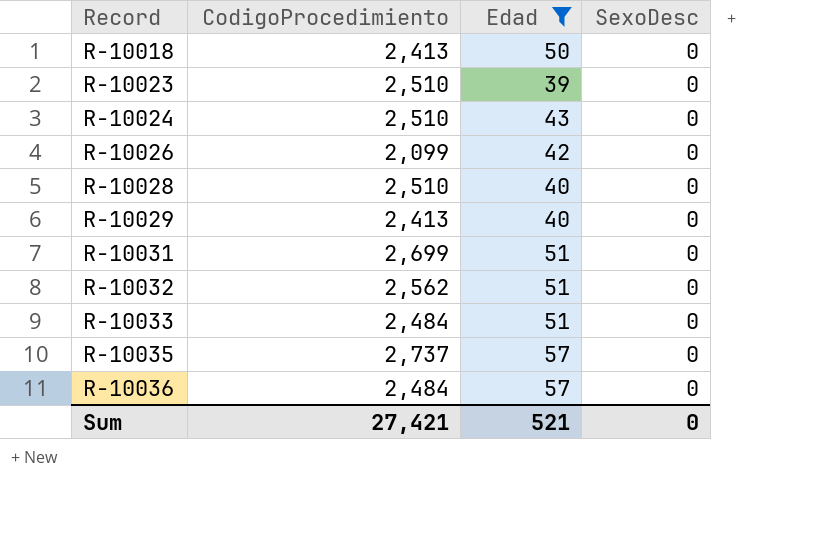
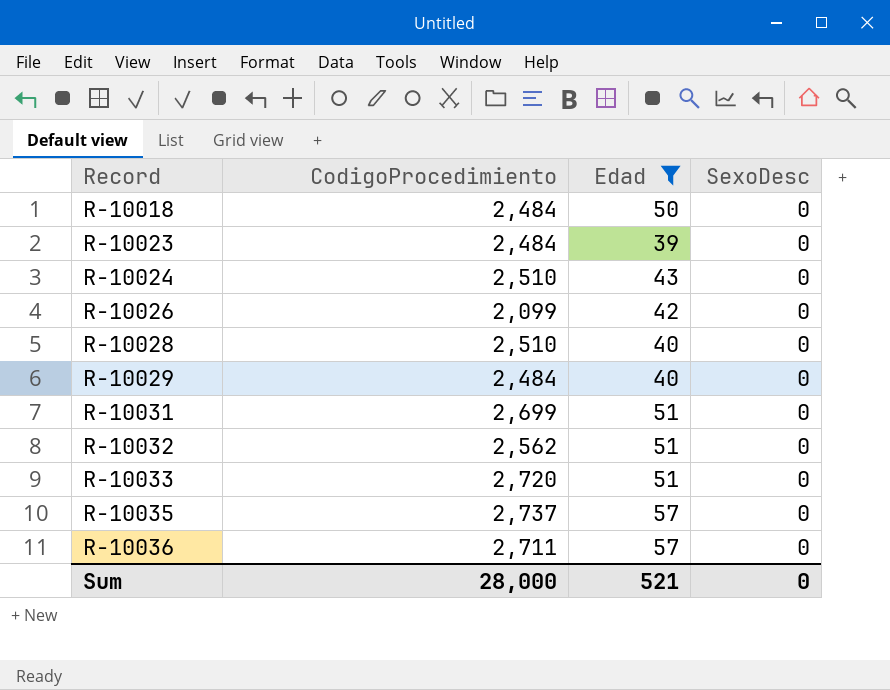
R-10018 | CodigoProcedimiento: 2,413 -> 2,484
R-10023 | CodigoProcedimiento: 2,510 -> 2,484
R-10029 | CodigoProcedimiento: 2,413 -> 2,484
R-10033 | CodigoProcedimiento: 2,484 -> 2,720
R-10036 | CodigoProcedimiento: 2,484 -> 2,711
Sum | CodigoProcedimiento: 27,421 -> 28,000

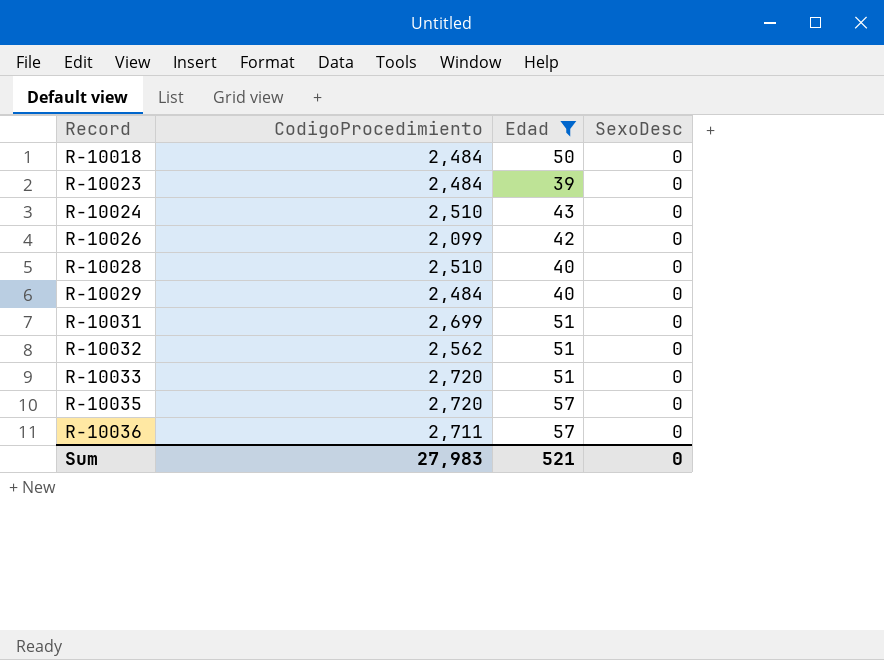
R-10035 | CodigoProcedimiento: 2,737 -> 2,720
Sum | CodigoProcedimiento: 28,000 -> 27,983

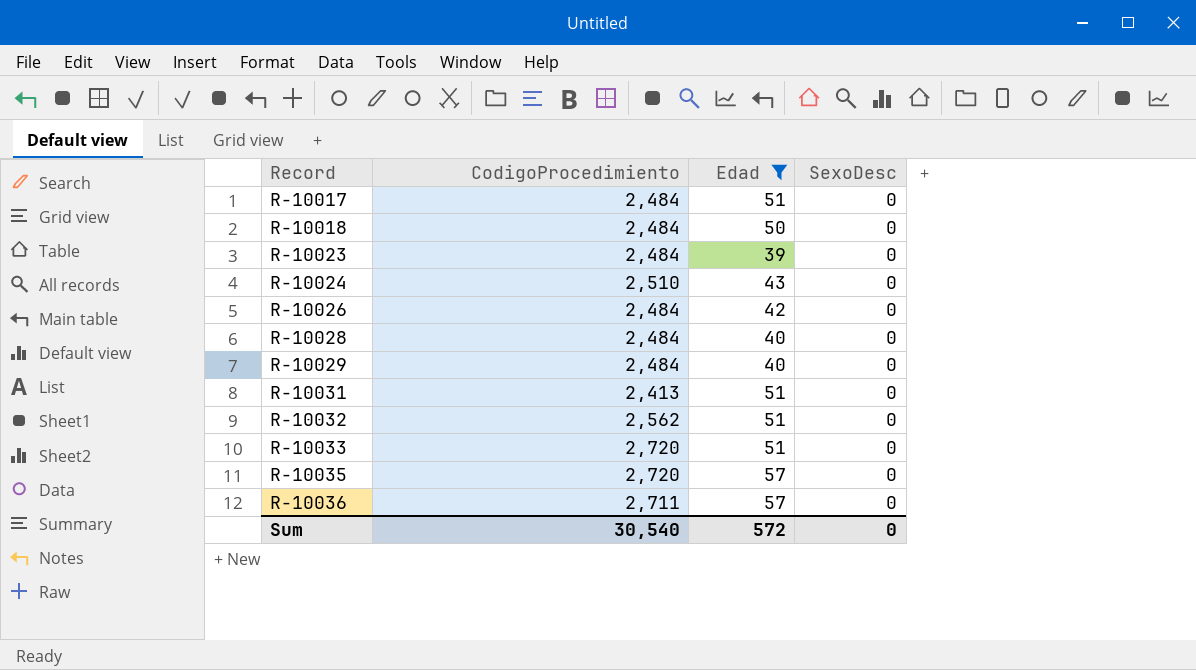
row R-10017: none -> 2,484 | 51 | 0
R-10026 | CodigoProcedimiento: 2,099 -> 2,484
R-10028 | CodigoProcedimiento: 2,510 -> 2,484
R-10031 | CodigoProcedimiento: 2,699 -> 2,413
Sum | CodigoProcedimiento: 27,983 -> 30,540
Sum | Edad: 521 -> 572

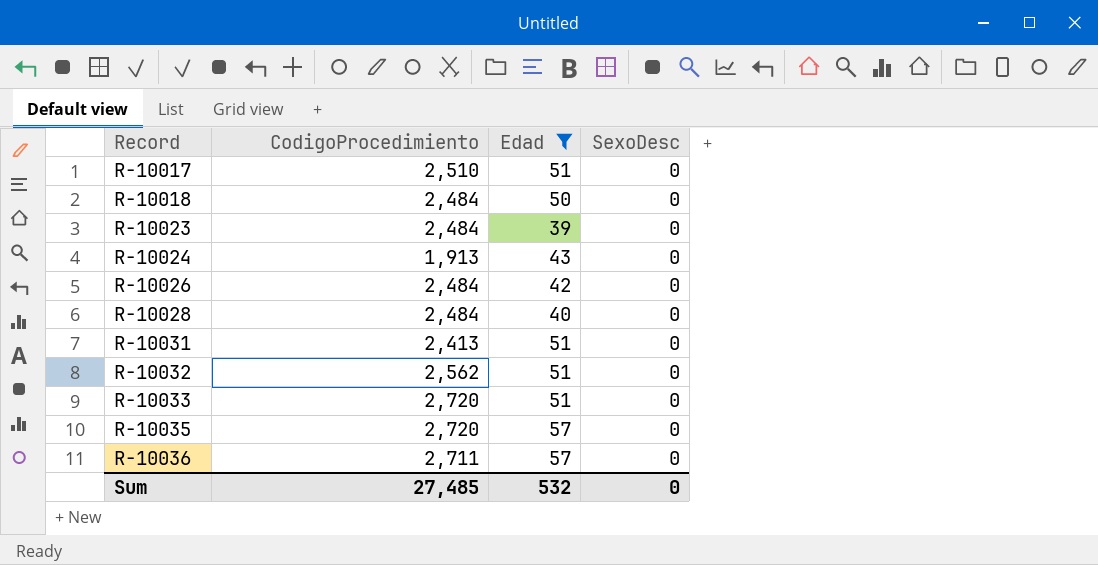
row R-10029: 2,484 | 40 | 0 -> none
R-10017 | CodigoProcedimiento: 2,484 -> 2,510
R-10024 | CodigoProcedimiento: 2,510 -> 1,913
Sum | CodigoProcedimiento: 30,540 -> 27,485
Sum | Edad: 572 -> 532

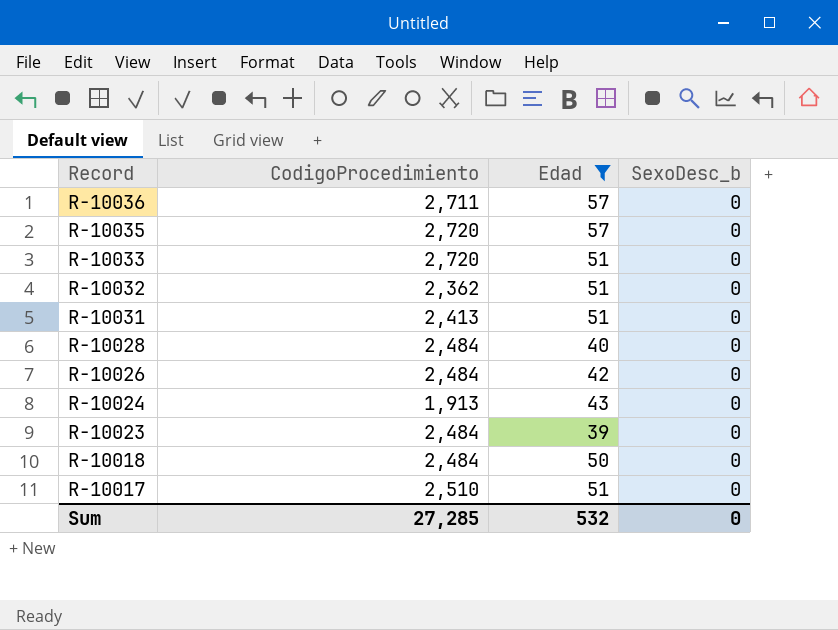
row order: Record ascending -> Record descending
column name: SexoDesc -> SexoDesc_b
R-10032 | CodigoProcedimiento: 2,562 -> 2,362
Sum | CodigoProcedimiento: 27,485 -> 27,285

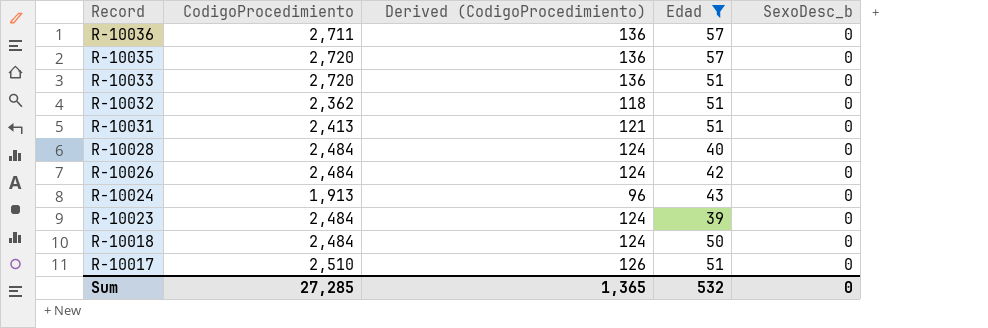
column Derived (CodigoProcedimiento) | formula: none -> [CodigoProcedimiento] * 0.05

